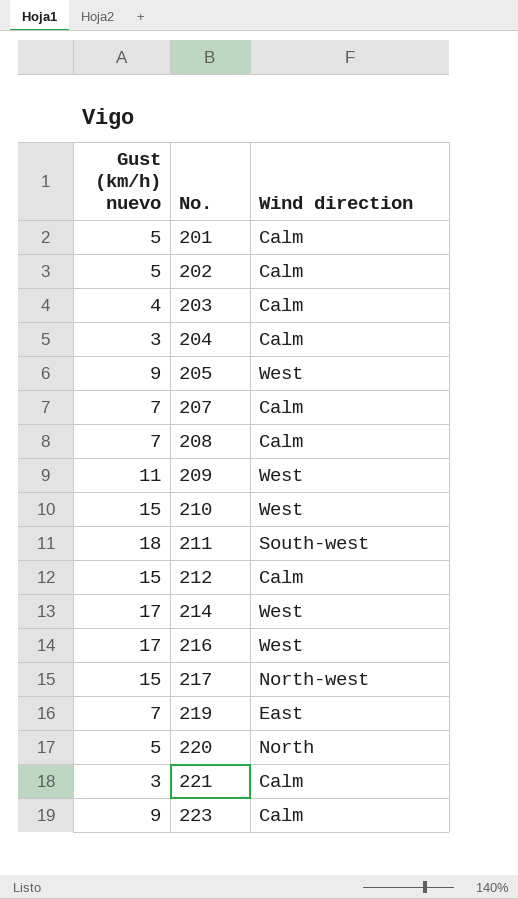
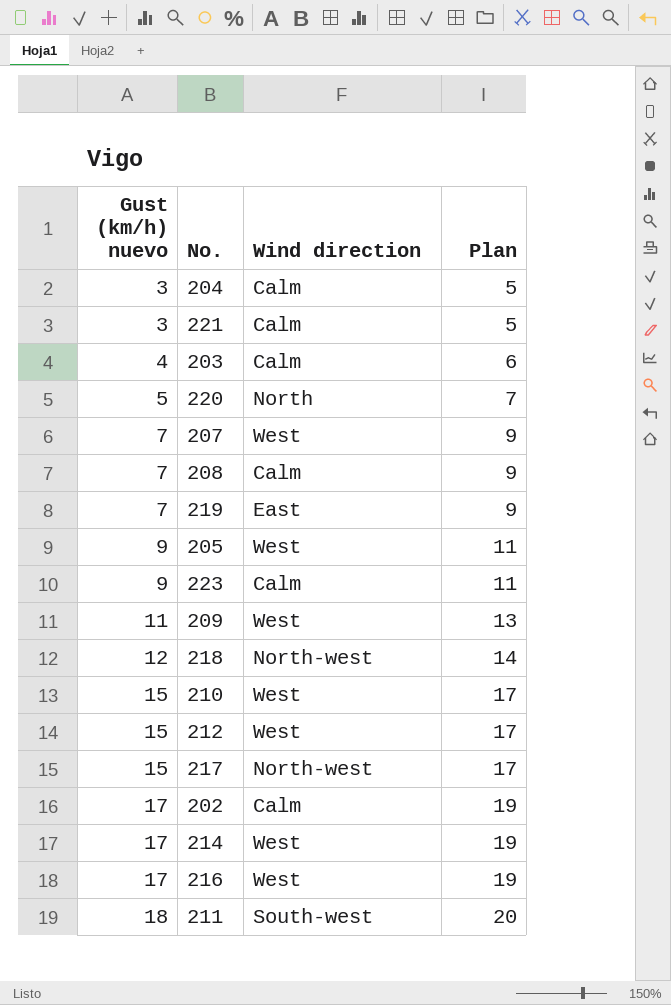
row order: No. ascending -> Gust (km/h) nuevo ascending
column Plan | formula: none -> [Gust (km/h) nuevo] + 2
row 201: 5 | Calm -> none
207 | Wind direction: Calm -> West
row 218: none -> 12 | North-west | 14
212 | Wind direction: Calm -> West
202 | Gust (km/h) nuevo: 5 -> 17

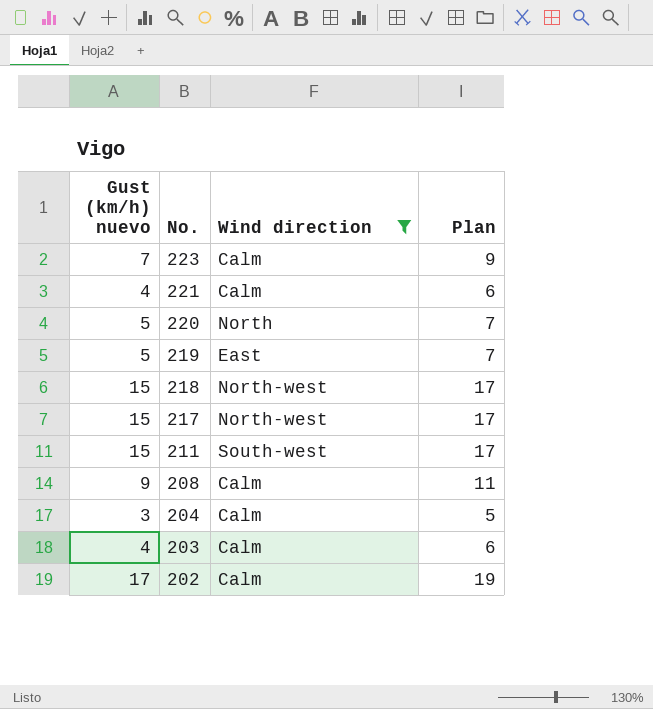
filter: none -> Wind direction != West
row order: Gust (km/h) nuevo ascending -> No. descending
223 | Gust (km/h) nuevo: 9 -> 7
223 | Plan: 11 -> 9
221 | Gust (km/h) nuevo: 3 -> 4
221 | Plan: 5 -> 6
219 | Gust (km/h) nuevo: 7 -> 5
219 | Plan: 9 -> 7
218 | Gust (km/h) nuevo: 12 -> 15
218 | Plan: 14 -> 17
211 | Gust (km/h) nuevo: 18 -> 15
211 | Plan: 20 -> 17
208 | Gust (km/h) nuevo: 7 -> 9
208 | Plan: 9 -> 11

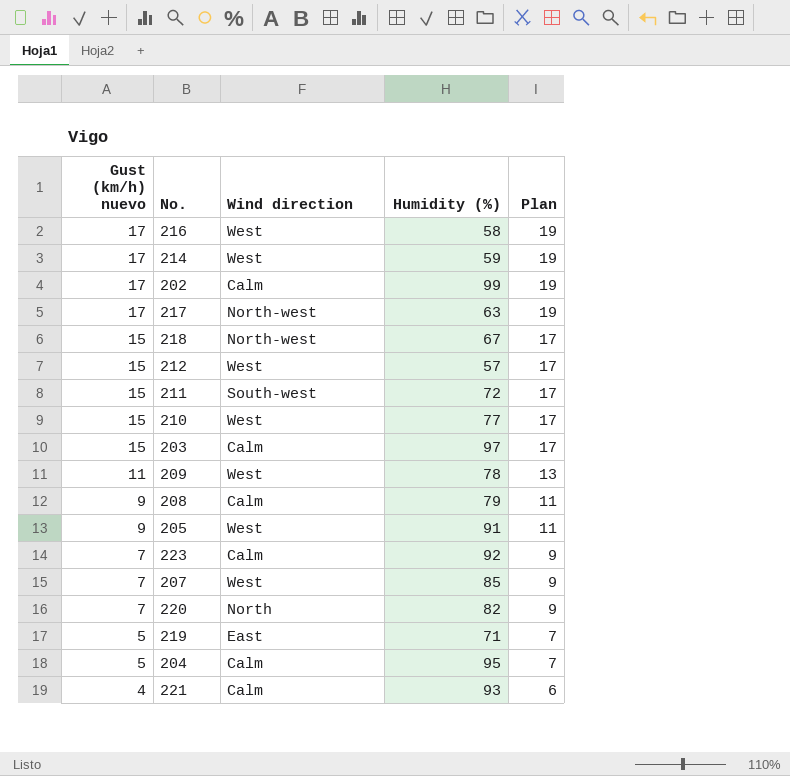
filter: Wind direction != West -> none
row order: No. descending -> Gust (km/h) nuevo descending
column Humidity (%) | position: none -> 4
217 | Gust (km/h) nuevo: 15 -> 17
217 | Plan: 17 -> 19
203 | Gust (km/h) nuevo: 4 -> 15
203 | Plan: 6 -> 17
220 | Gust (km/h) nuevo: 5 -> 7
220 | Plan: 7 -> 9
204 | Gust (km/h) nuevo: 3 -> 5
204 | Plan: 5 -> 7

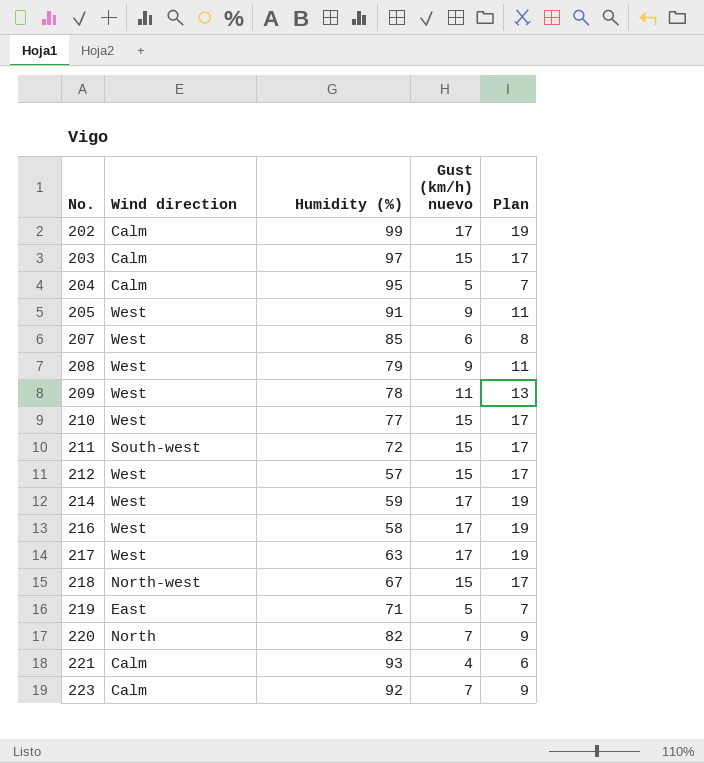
row order: Gust (km/h) nuevo descending -> No. ascending
column Gust (km/h) nuevo | position: 1 -> 4
207 | Gust (km/h) nuevo: 7 -> 6
207 | Plan: 9 -> 8
208 | Wind direction: Calm -> West
217 | Wind direction: North-west -> West

